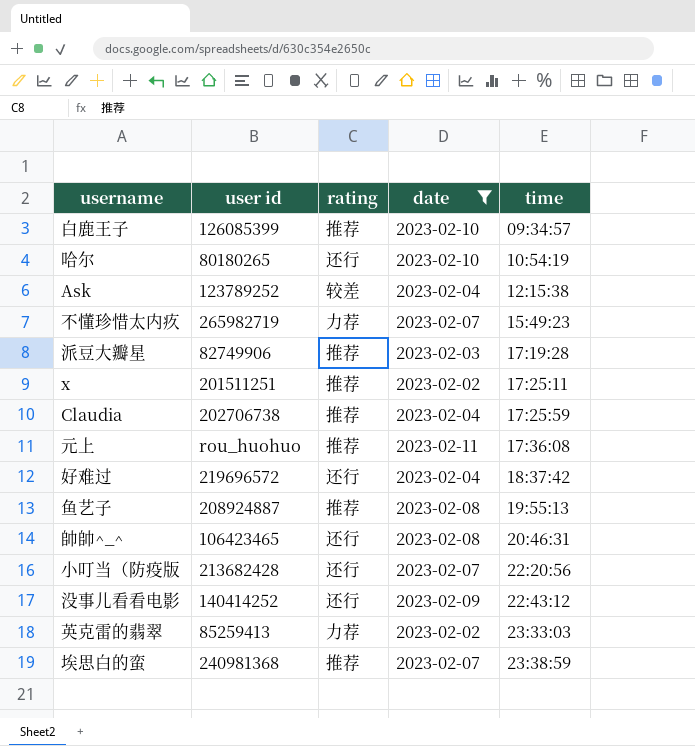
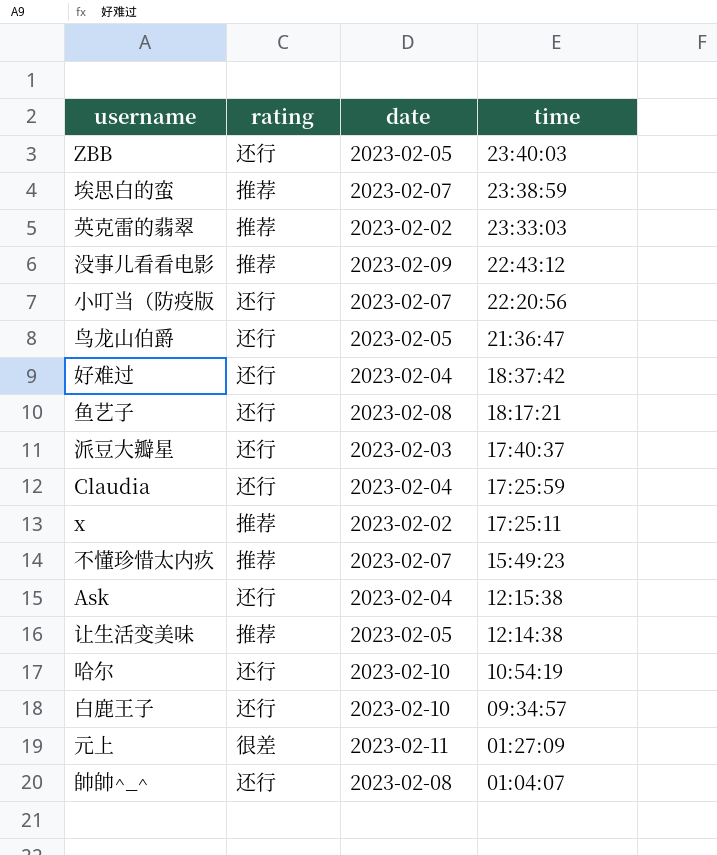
filter: date != 2023-02-05 -> none
row order: time ascending -> time descending
column user id | position: 2 -> none
英克雷的翡翠 | rating: 力荐 -> 推荐
没事儿看看电影 | rating: 还行 -> 推荐
鱼艺子 | rating: 推荐 -> 还行
鱼艺子 | time: 19:55:13 -> 18:17:21
派豆大瓣星 | rating: 推荐 -> 还行
派豆大瓣星 | time: 17:19:28 -> 17:40:37
Claudia | rating: 推荐 -> 还行
不懂珍惜太内疚 | rating: 力荐 -> 推荐
Ask | rating: 较差 -> 还行
白鹿王子 | rating: 推荐 -> 还行
元上 | rating: 推荐 -> 很差
元上 | time: 17:36:08 -> 01:27:09
帥帥^_^ | time: 20:46:31 -> 01:04:07

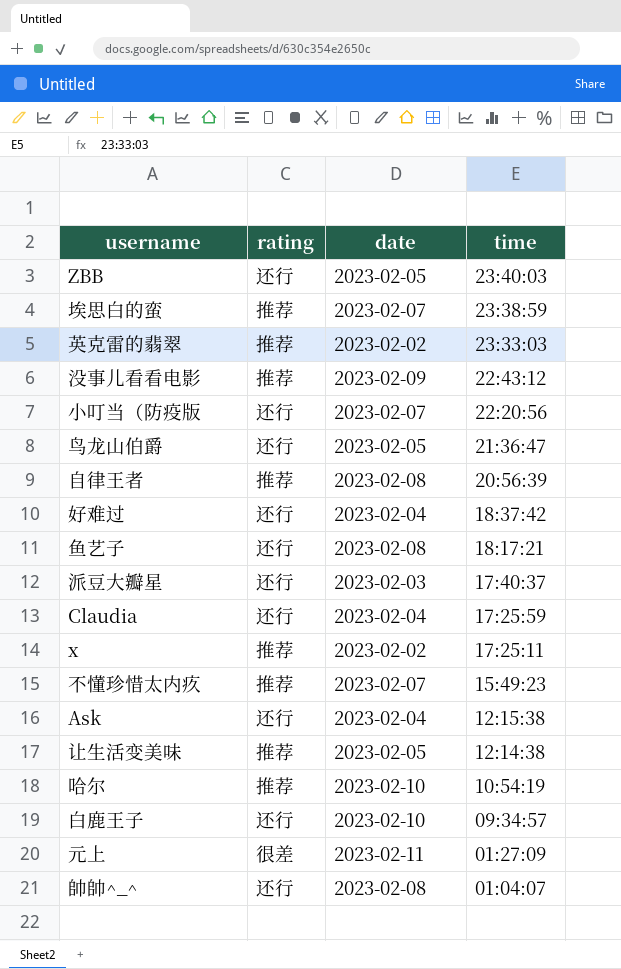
row 自律王者: none -> 推荐 | 2023-02-08 | 20:56:39
哈尔 | rating: 还行 -> 推荐

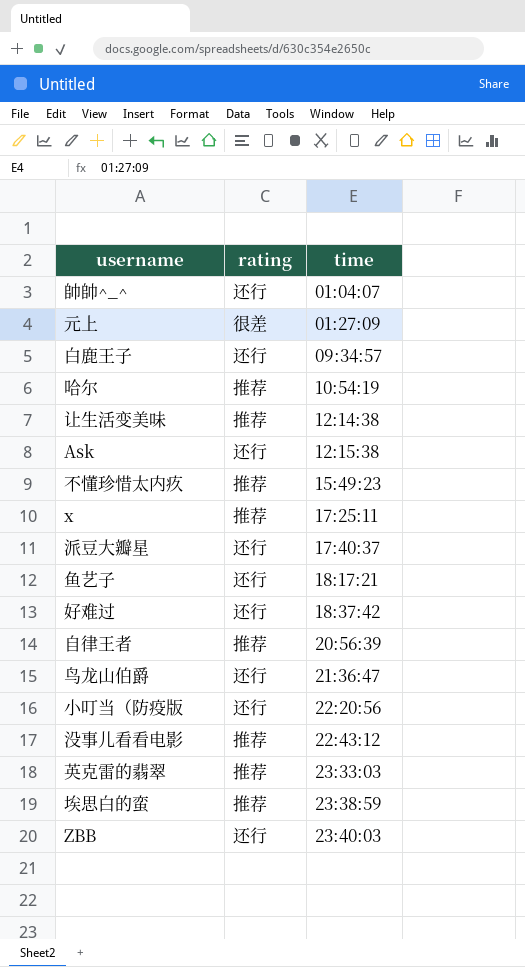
row order: time descending -> time ascending
column date | position: 3 -> none
row Claudia: 还行 | 2023-02-04 | 17:25:59 -> none

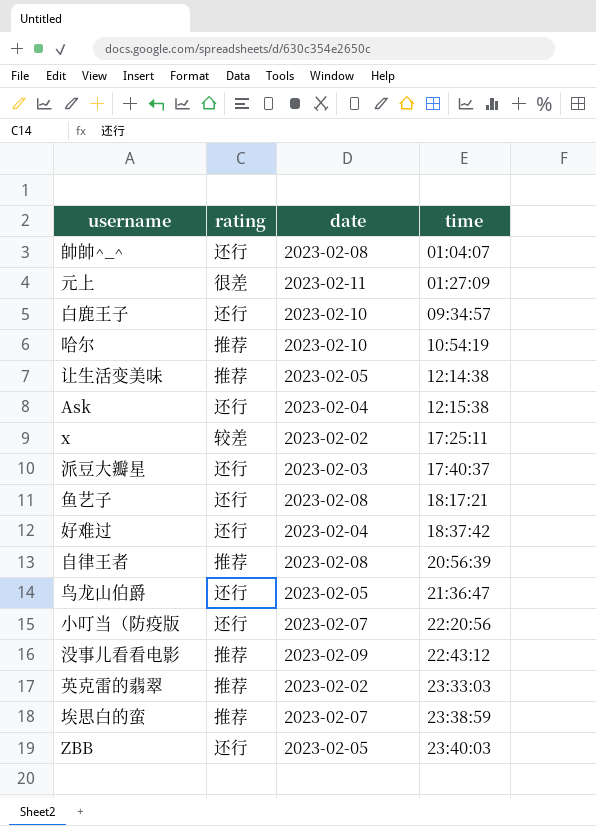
column date | position: none -> 3
row 不懂珍惜太内疚: 推荐 | 15:49:23 -> none
x | rating: 推荐 -> 较差

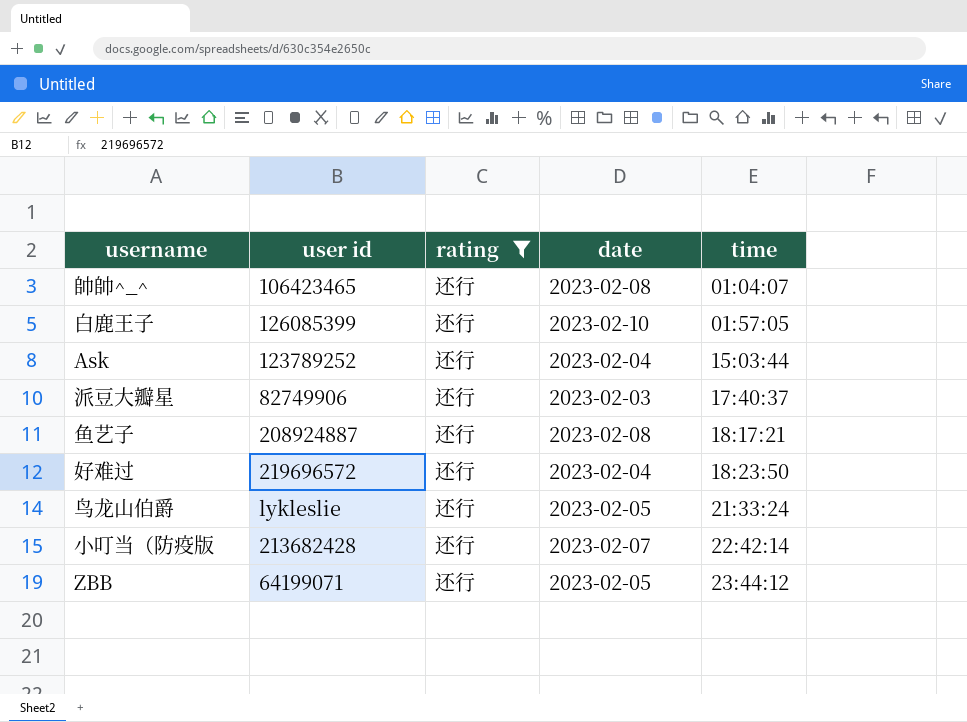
filter: none -> rating = 还行
column user id | position: none -> 2
白鹿王子 | time: 09:34:57 -> 01:57:05
Ask | time: 12:15:38 -> 15:03:44
好难过 | time: 18:37:42 -> 18:23:50
鸟龙山伯爵 | time: 21:36:47 -> 21:33:24
小叮当（防疫版 | time: 22:20:56 -> 22:42:14
ZBB | time: 23:40:03 -> 23:44:12

